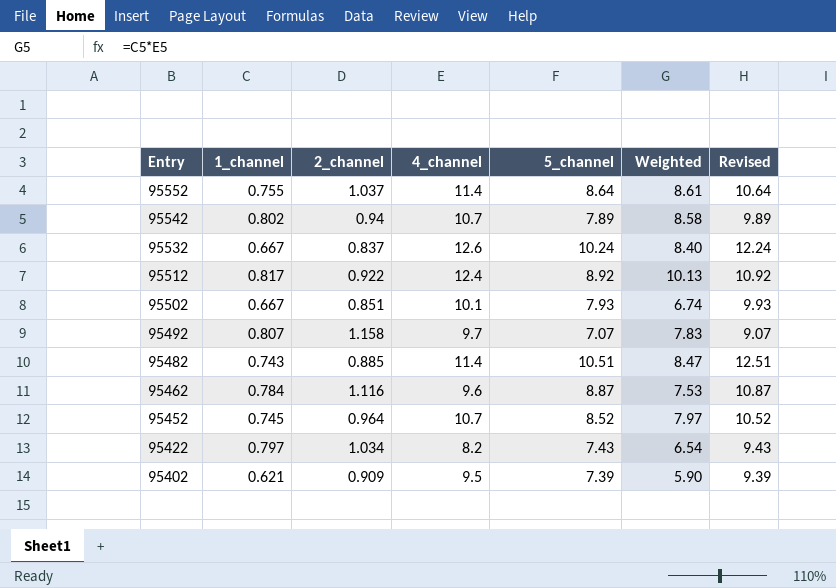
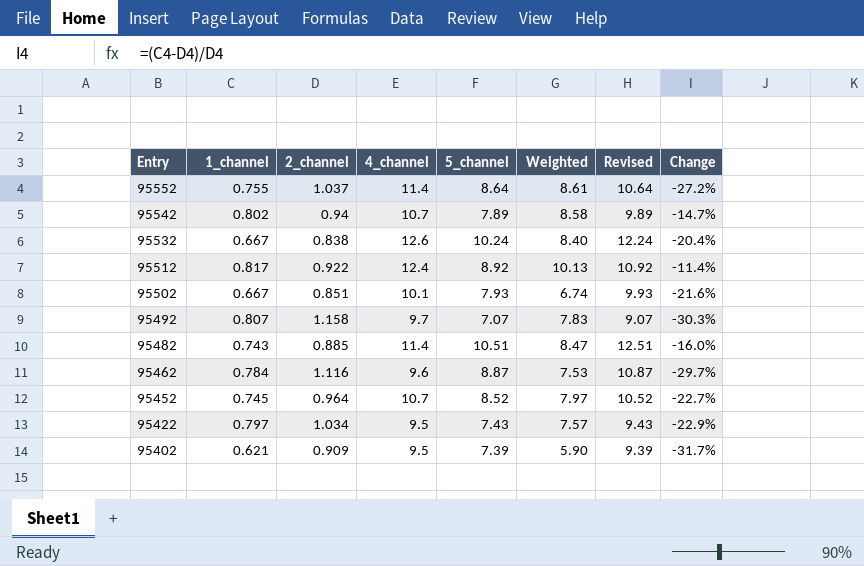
column Change | formula: none -> ([1_channel] - [2_channel]) / [2_channel]
95532 | 2_channel: 0.837 -> 0.838
95422 | 4_channel: 8.2 -> 9.5
95422 | Weighted: 6.54 -> 7.57

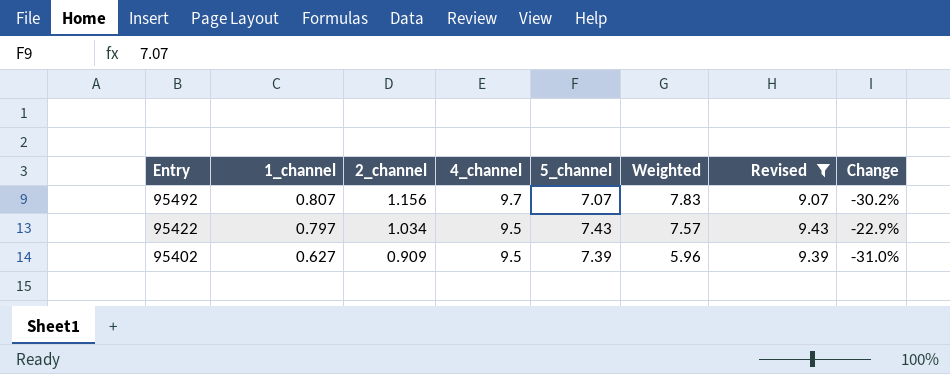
filter: none -> Revised <= 9.43
95492 | 2_channel: 1.158 -> 1.156
95492 | Change: -30.3% -> -30.2%
95402 | 1_channel: 0.621 -> 0.627
95402 | Weighted: 5.90 -> 5.96
95402 | Change: -31.7% -> -31.0%

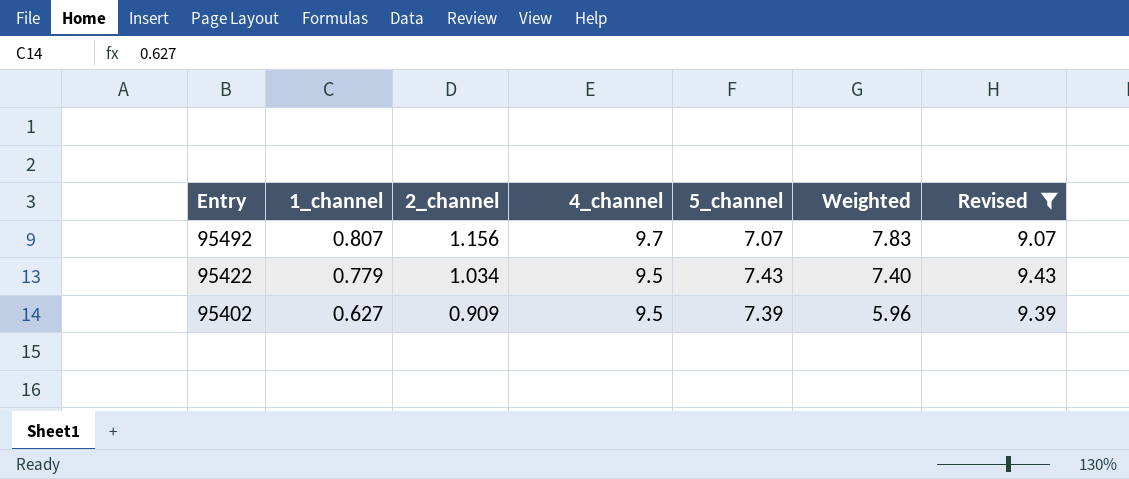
column Change | formula: ([1_channel] - [2_channel]) / [2_channel] -> none
95422 | 1_channel: 0.797 -> 0.779
95422 | Weighted: 7.57 -> 7.40

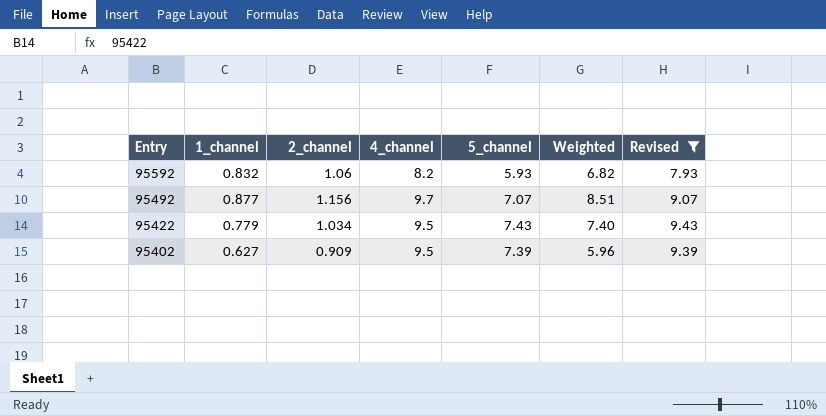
row 95592: none -> 0.832 | 1.06 | 8.2 | 5.93 | 6.82 | 7.93
95492 | 1_channel: 0.807 -> 0.877
95492 | Weighted: 7.83 -> 8.51

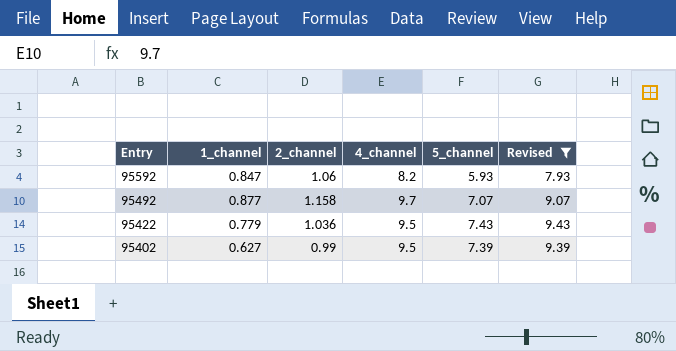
column Weighted | formula: [1_channel] * [4_channel] -> none
95592 | 1_channel: 0.832 -> 0.847
95492 | 2_channel: 1.156 -> 1.158
95422 | 2_channel: 1.034 -> 1.036
95402 | 2_channel: 0.909 -> 0.99

